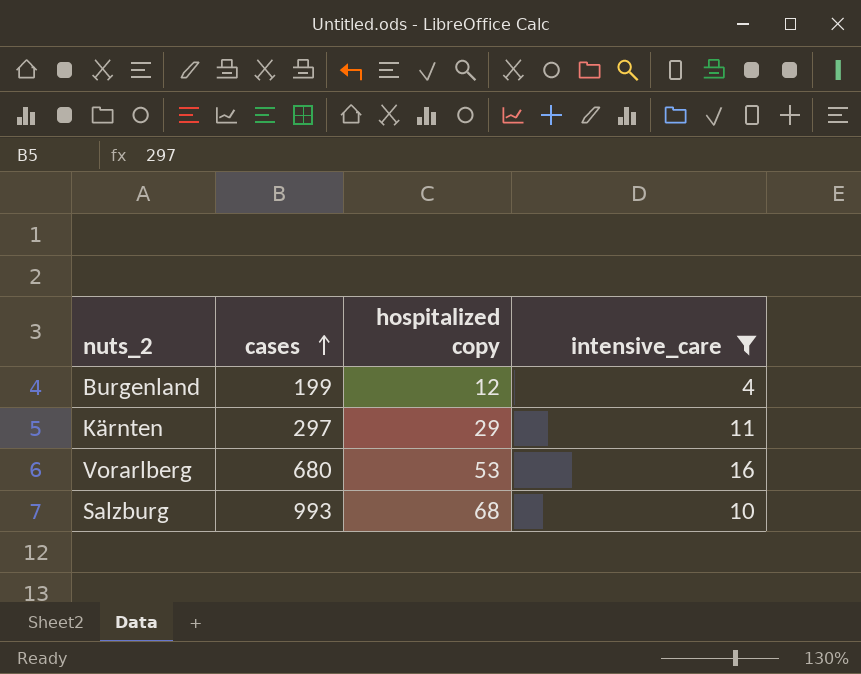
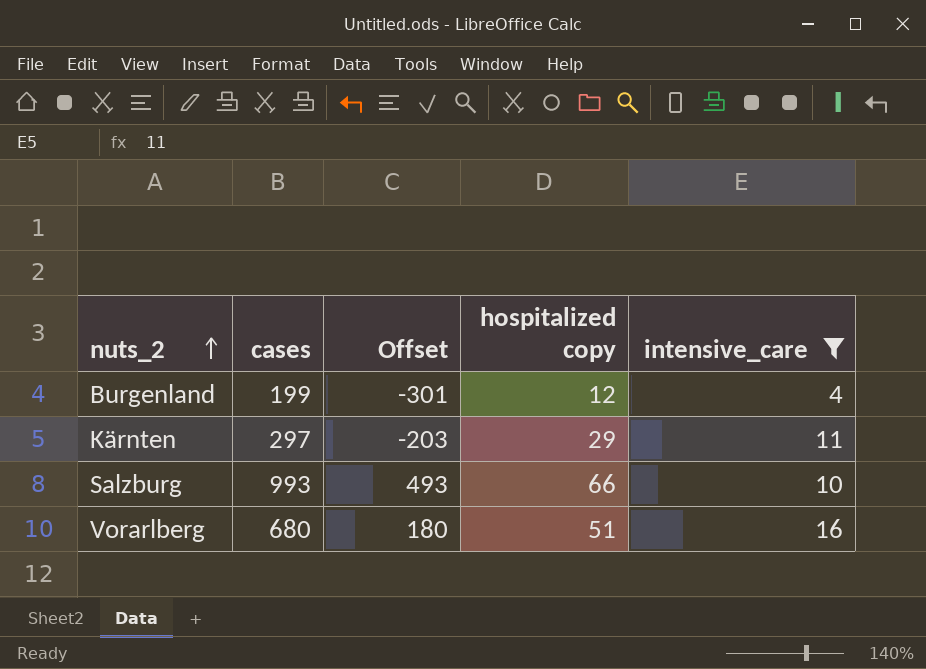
row order: cases ascending -> nuts_2 ascending
column Offset | formula: none -> [cases] - 500
Salzburg | hospitalized copy: 68 -> 66
Vorarlberg | hospitalized copy: 53 -> 51

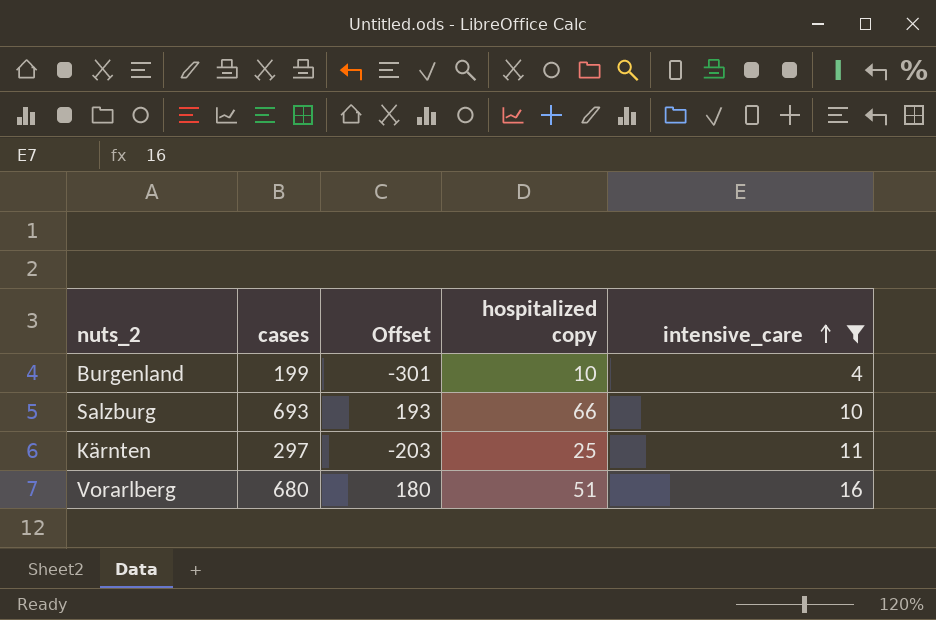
row order: nuts_2 ascending -> intensive_care ascending
Burgenland | hospitalized copy: 12 -> 10
Salzburg | cases: 993 -> 693
Salzburg | Offset: 493 -> 193
Kärnten | hospitalized copy: 29 -> 25

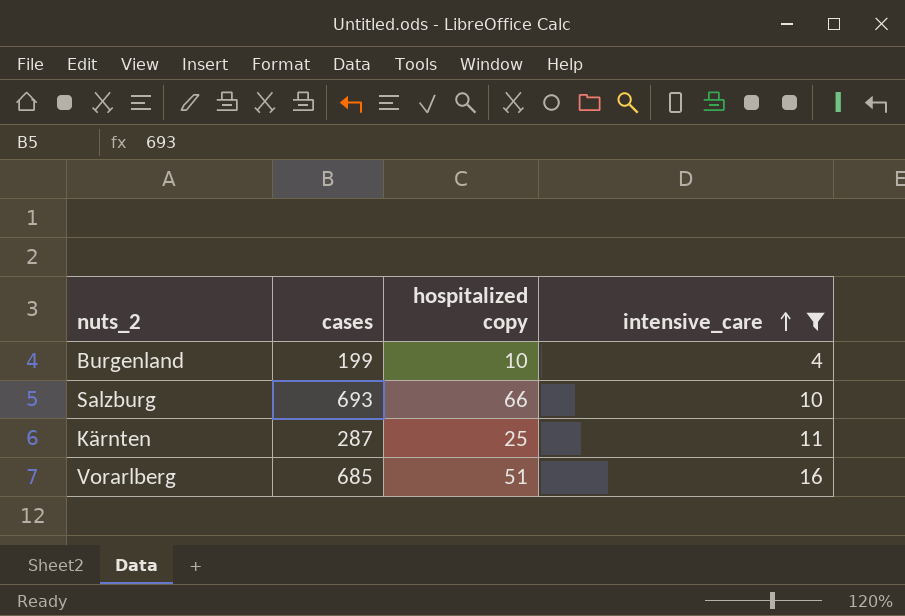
column Offset | formula: [cases] - 500 -> none
Kärnten | cases: 297 -> 287
Vorarlberg | cases: 680 -> 685

